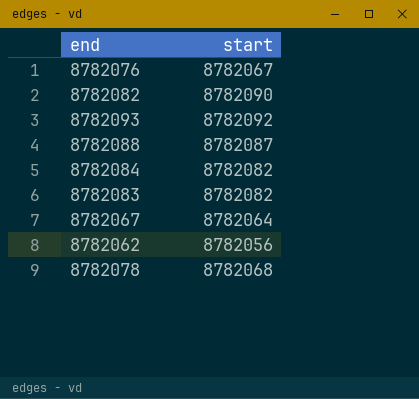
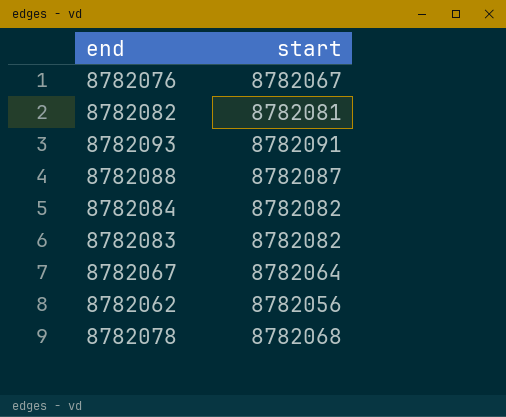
8782082 | start: 8782090 -> 8782081
8782093 | start: 8782092 -> 8782091

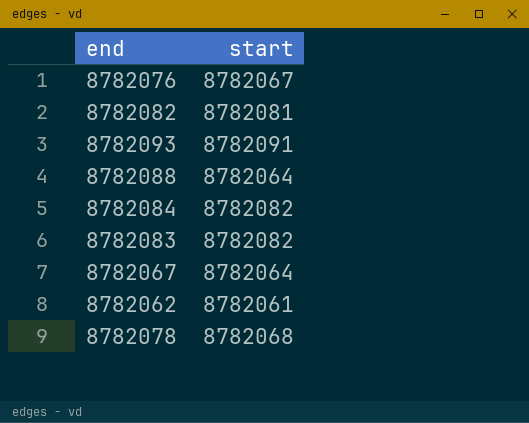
8782088 | start: 8782087 -> 8782064
8782062 | start: 8782056 -> 8782061

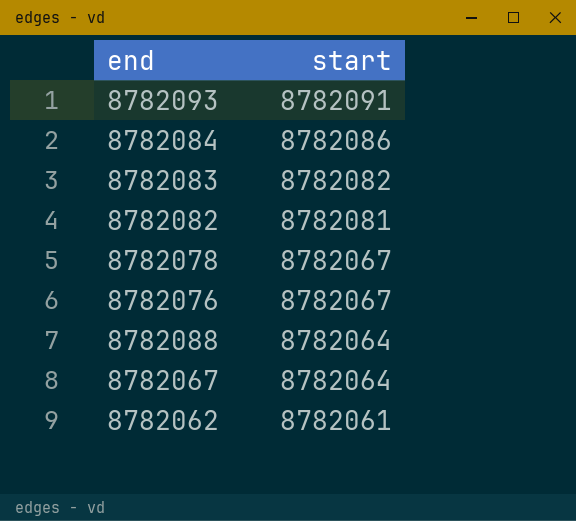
row order: none -> start descending
8782084 | start: 8782082 -> 8782086
8782078 | start: 8782068 -> 8782067

